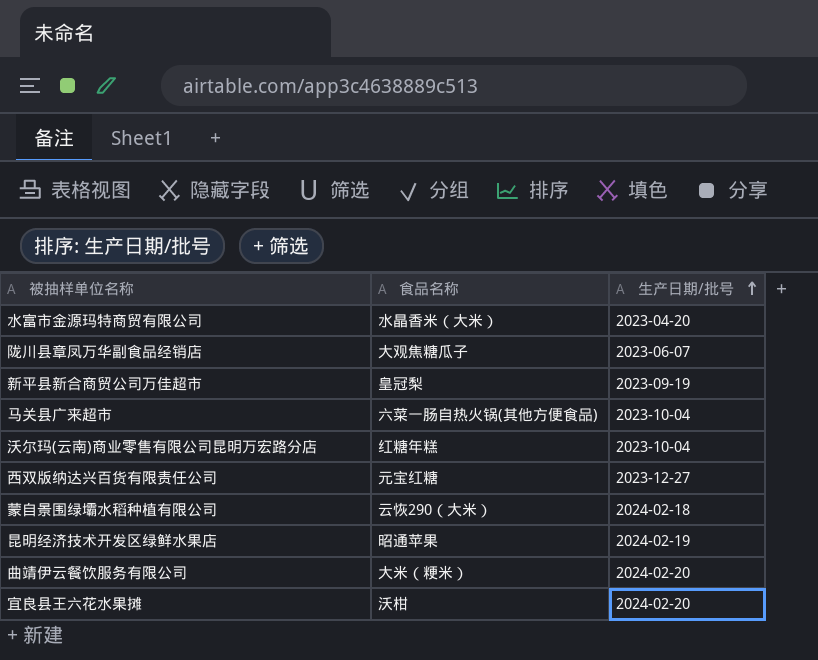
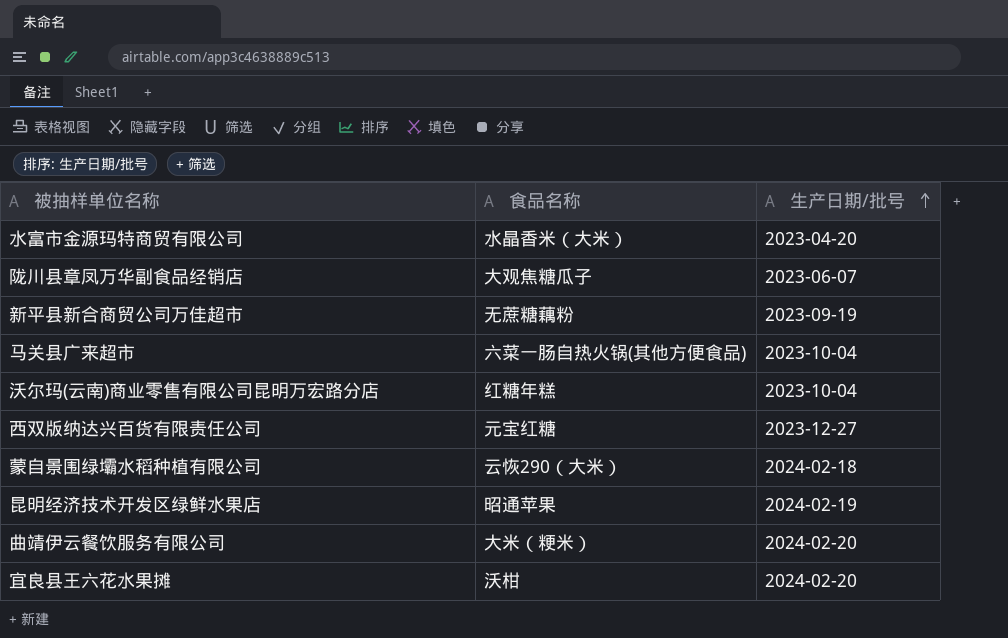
新平县新合商贸公司万佳超市 | 食品名称: 皇冠梨 -> 无蔗糖藕粉

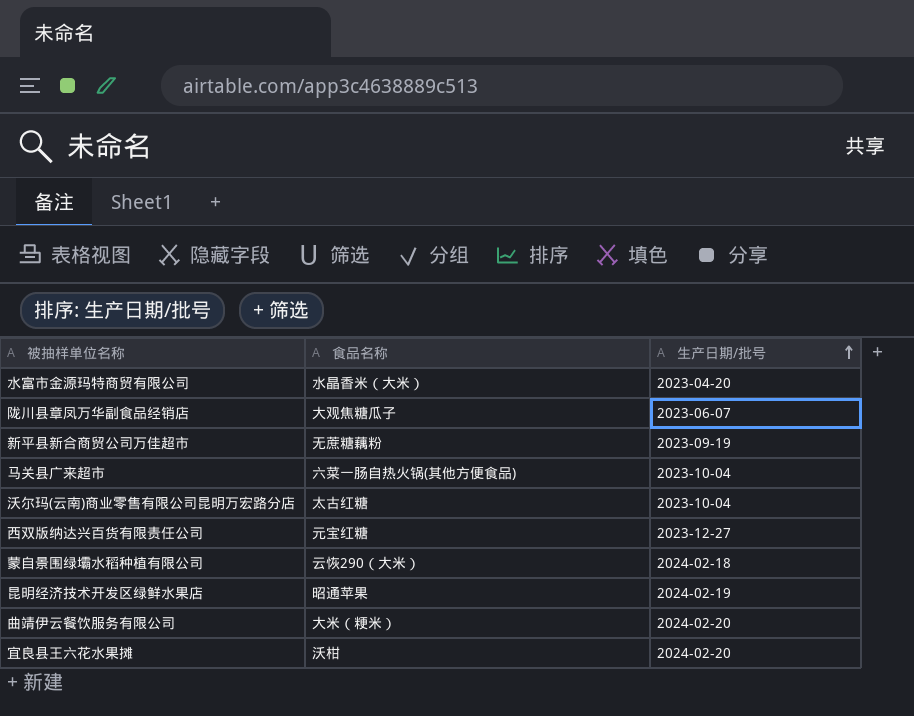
沃尔玛(云南)商业零售有限公司昆明万宏路分店 | 食品名称: 红糖年糕 -> 太古红糖

